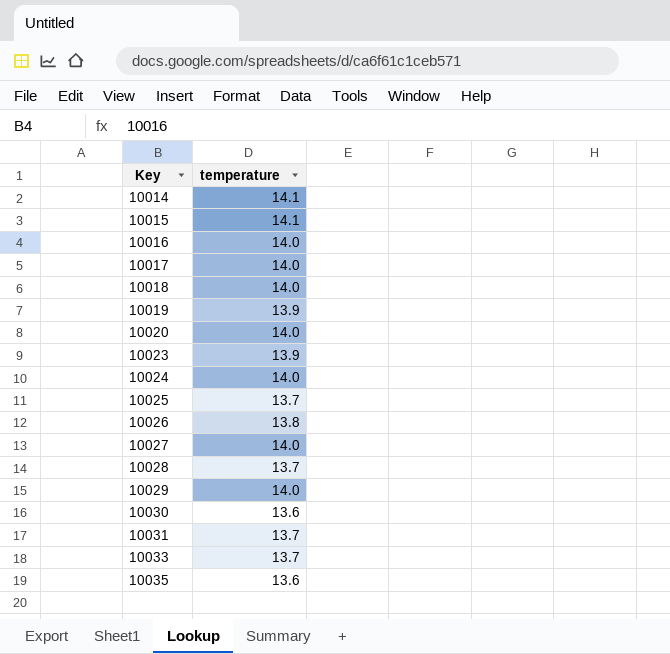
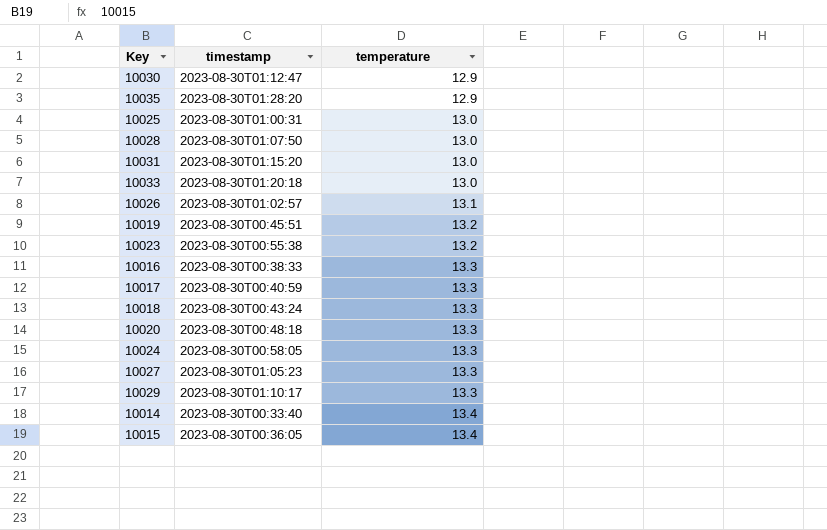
row order: Key ascending -> temperature ascending
column timestamp | position: none -> 2
10030 | temperature: 13.6 -> 12.9
10035 | temperature: 13.6 -> 12.9
10025 | temperature: 13.7 -> 13.0
10028 | temperature: 13.7 -> 13.0
10031 | temperature: 13.7 -> 13.0
10033 | temperature: 13.7 -> 13.0
10026 | temperature: 13.8 -> 13.1
10019 | temperature: 13.9 -> 13.2
10023 | temperature: 13.9 -> 13.2
10016 | temperature: 14.0 -> 13.3
10017 | temperature: 14.0 -> 13.3
10018 | temperature: 14.0 -> 13.3
10020 | temperature: 14.0 -> 13.3
10024 | temperature: 14.0 -> 13.3
10027 | temperature: 14.0 -> 13.3
10029 | temperature: 14.0 -> 13.3
10014 | temperature: 14.1 -> 13.4
10015 | temperature: 14.1 -> 13.4

